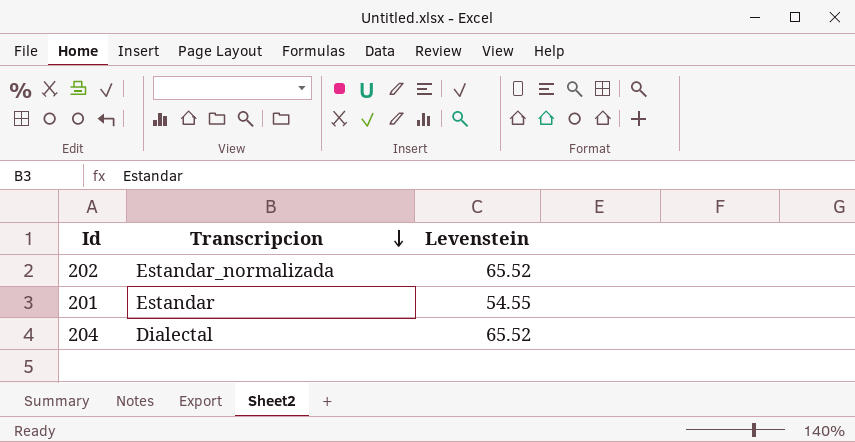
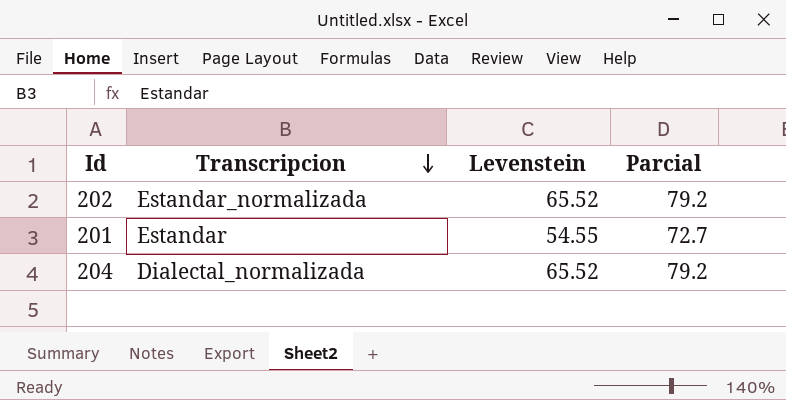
column Parcial | position: none -> 4
204 | Transcripcion: Dialectal -> Dialectal_normalizada

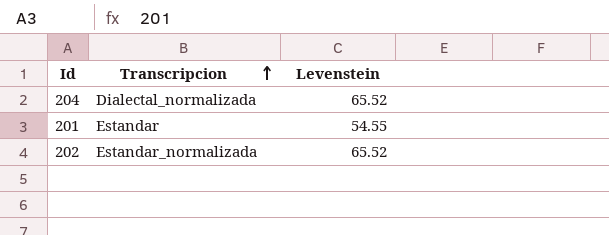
row order: Transcripcion descending -> Transcripcion ascending
column Parcial | position: 4 -> none

